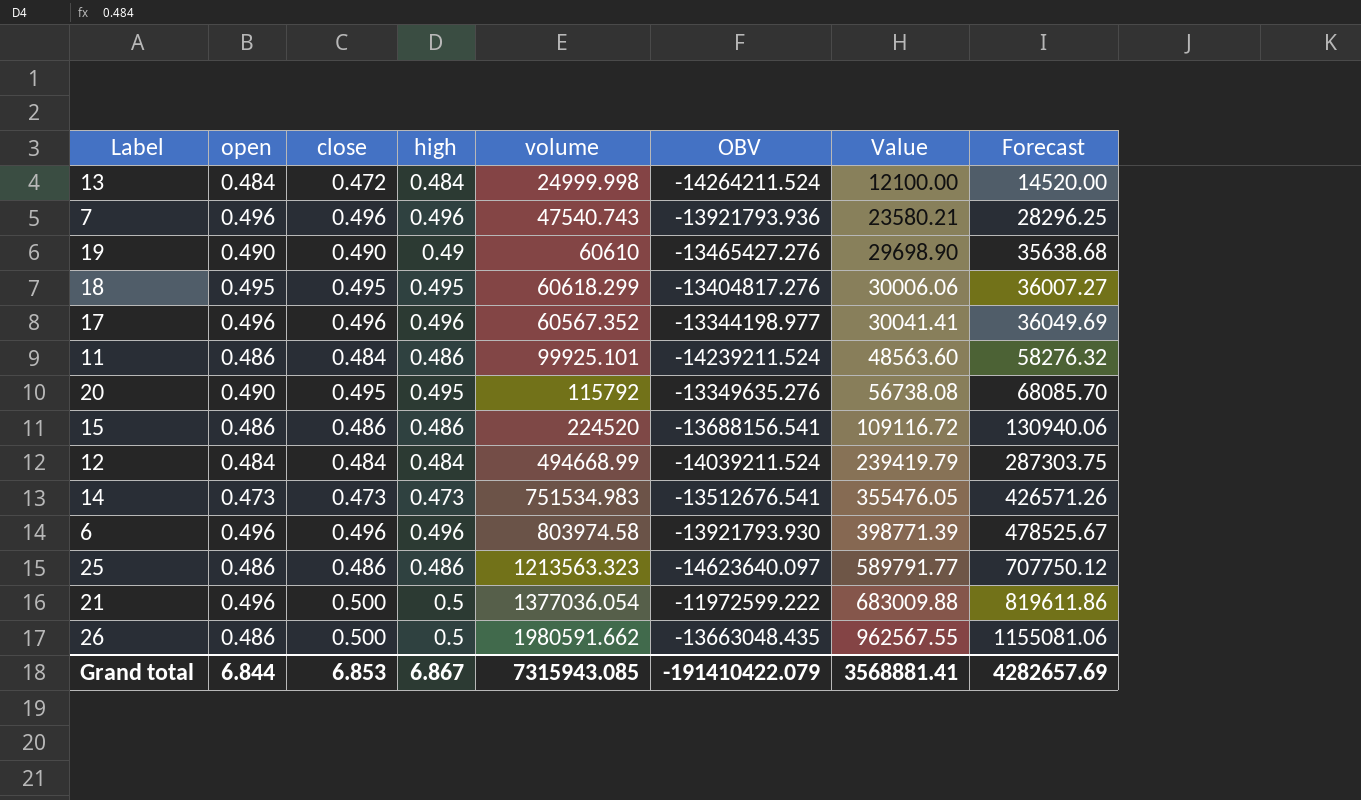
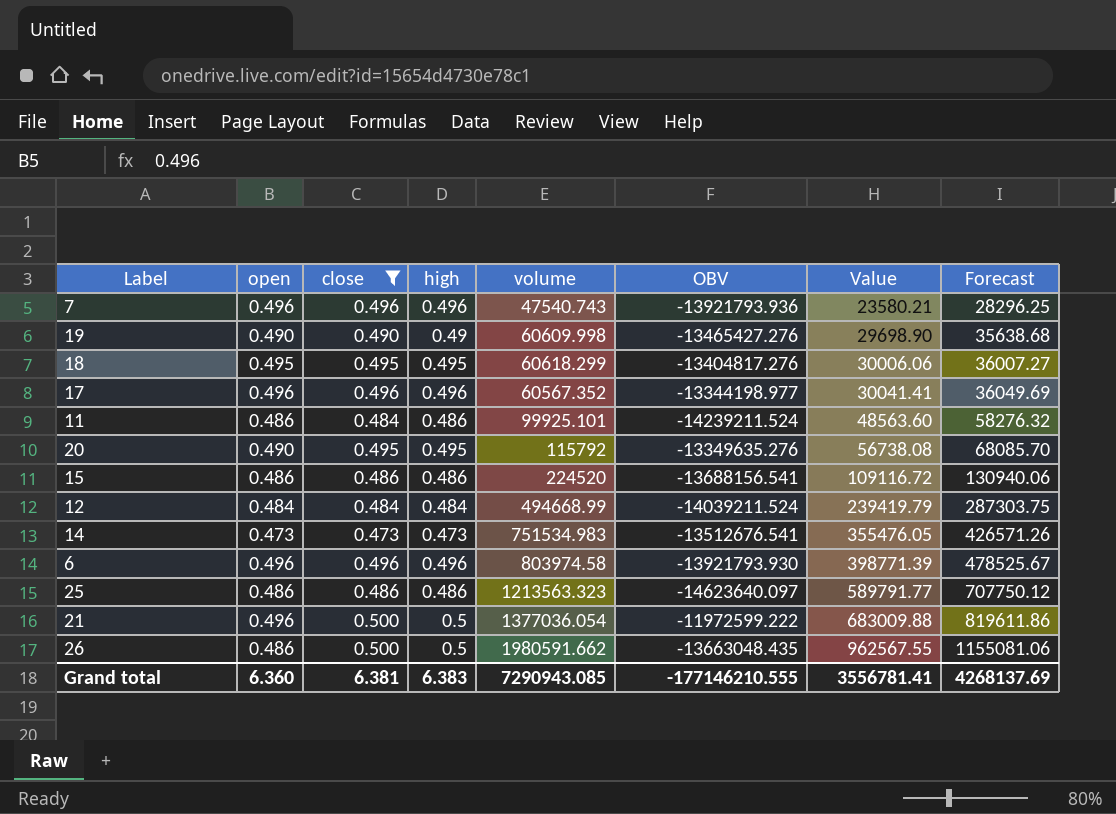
filter: none -> close != 0.472
19 | volume: 60610 -> 60609.998
Grand total | open: 6.844 -> 6.360
Grand total | close: 6.853 -> 6.381
Grand total | high: 6.867 -> 6.383
Grand total | volume: 7315943.085 -> 7290943.085
Grand total | OBV: -191410422.079 -> -177146210.555
Grand total | Value: 3568881.41 -> 3556781.41
Grand total | Forecast: 4282657.69 -> 4268137.69

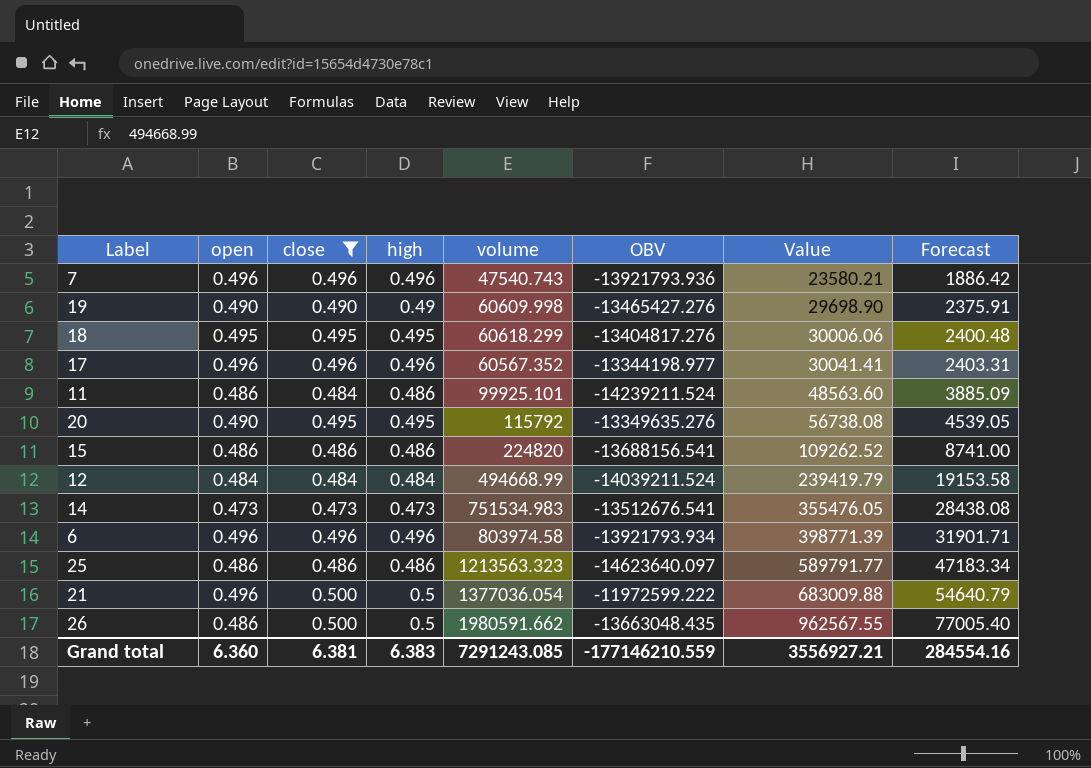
column Forecast | formula: [Value] * 1.2 -> [Value] * 0.08
15 | volume: 224520 -> 224820
15 | Value: 109116.72 -> 109262.52
6 | OBV: -13921793.930 -> -13921793.934
Grand total | volume: 7290943.085 -> 7291243.085
Grand total | OBV: -177146210.555 -> -177146210.559
Grand total | Value: 3556781.41 -> 3556927.21
Grand total | Forecast: 4268137.69 -> 284554.16

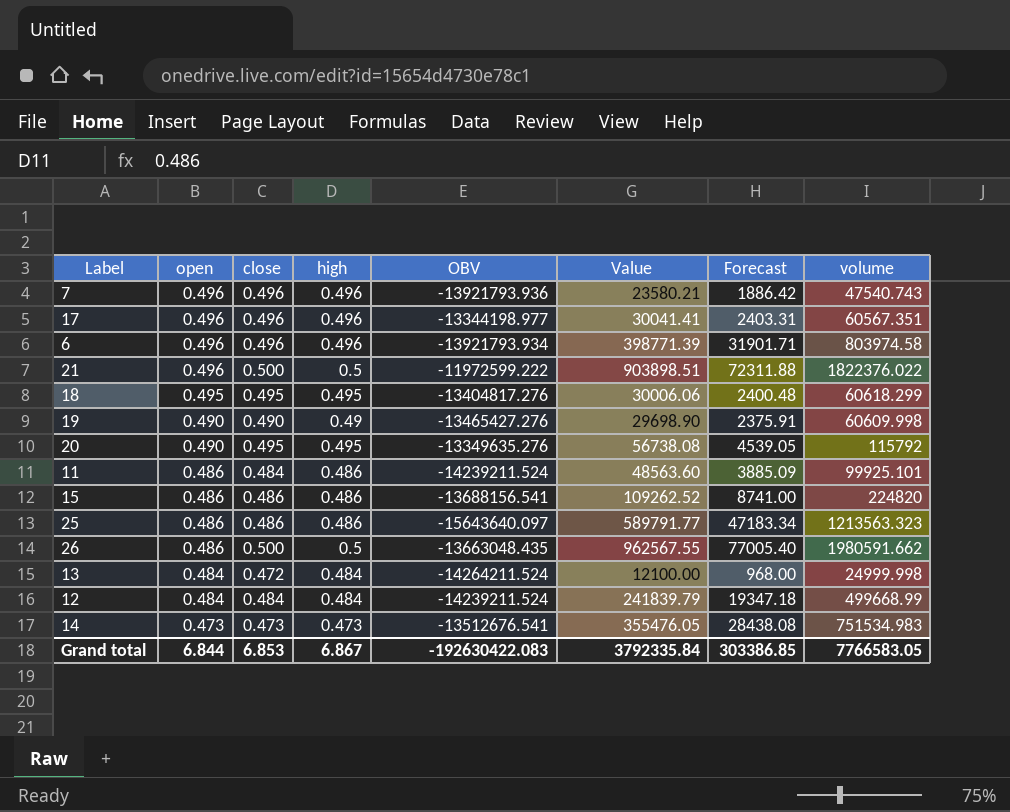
filter: close != 0.472 -> none
row order: Value ascending -> open descending
column volume | position: 5 -> 8
17 | volume: 60567.352 -> 60567.351
21 | Value: 683009.88 -> 903898.51
21 | Forecast: 54640.79 -> 72311.88
21 | volume: 1377036.054 -> 1822376.022
25 | OBV: -14623640.097 -> -15643640.097
12 | OBV: -14039211.524 -> -14239211.524
12 | Value: 239419.79 -> 241839.79
12 | Forecast: 19153.58 -> 19347.18
12 | volume: 494668.99 -> 499668.99
Grand total | open: 6.360 -> 6.844
Grand total | close: 6.381 -> 6.853
Grand total | high: 6.383 -> 6.867
Grand total | OBV: -177146210.559 -> -192630422.083
Grand total | Value: 3556927.21 -> 3792335.84
Grand total | Forecast: 284554.16 -> 303386.85
Grand total | volume: 7291243.085 -> 7766583.05

